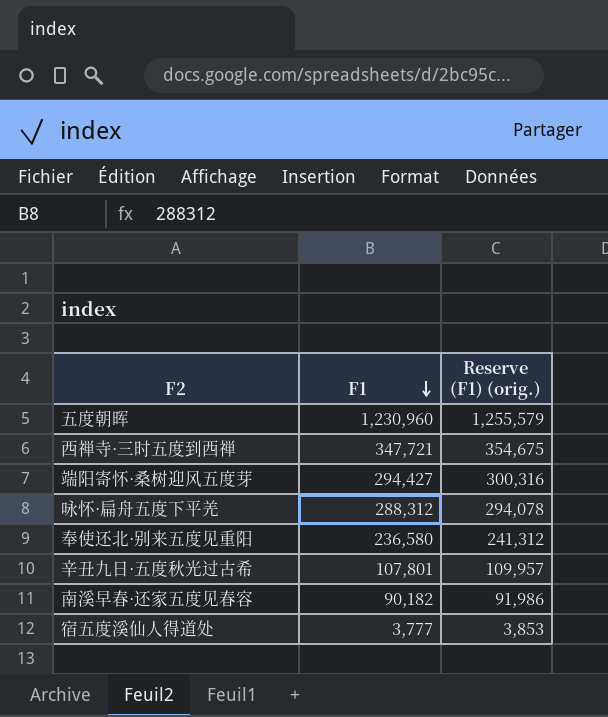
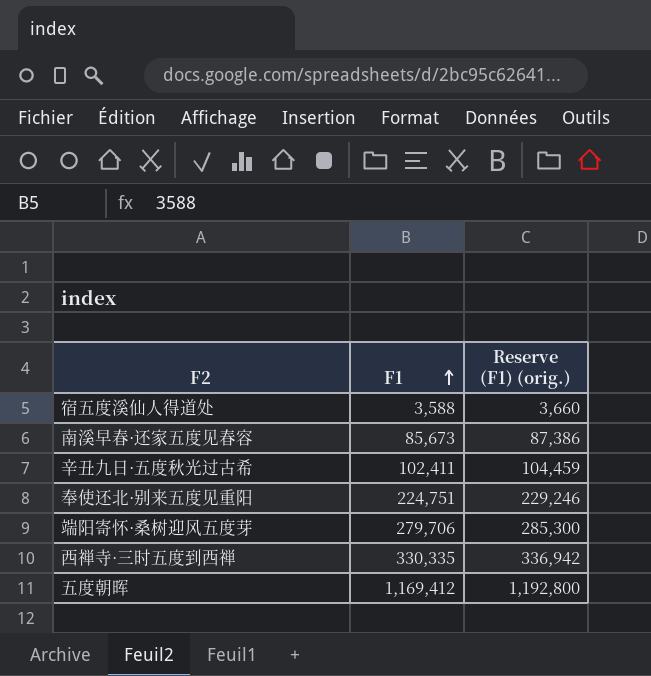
row order: F1 descending -> F1 ascending
row 咏怀·扁舟五度下平羌: 288,312 | 294,078 -> none
宿五度溪仙人得道处 | F1: 3,777 -> 3,588
宿五度溪仙人得道处 | Reserve (F1) (orig.): 3,853 -> 3,660
南溪早春·还家五度见春容 | F1: 90,182 -> 85,673
南溪早春·还家五度见春容 | Reserve (F1) (orig.): 91,986 -> 87,386
辛丑九日·五度秋光过古希 | F1: 107,801 -> 102,411
辛丑九日·五度秋光过古希 | Reserve (F1) (orig.): 109,957 -> 104,459
奉使还北·别来五度见重阳 | F1: 236,580 -> 224,751
奉使还北·别来五度见重阳 | Reserve (F1) (orig.): 241,312 -> 229,246
端阳寄怀·桑树迎风五度芽 | F1: 294,427 -> 279,706
端阳寄怀·桑树迎风五度芽 | Reserve (F1) (orig.): 300,316 -> 285,300
西禅寺·三时五度到西禅 | F1: 347,721 -> 330,335
西禅寺·三时五度到西禅 | Reserve (F1) (orig.): 354,675 -> 336,942
五度朝晖 | F1: 1,230,960 -> 1,169,412
五度朝晖 | Reserve (F1) (orig.): 1,255,579 -> 1,192,800

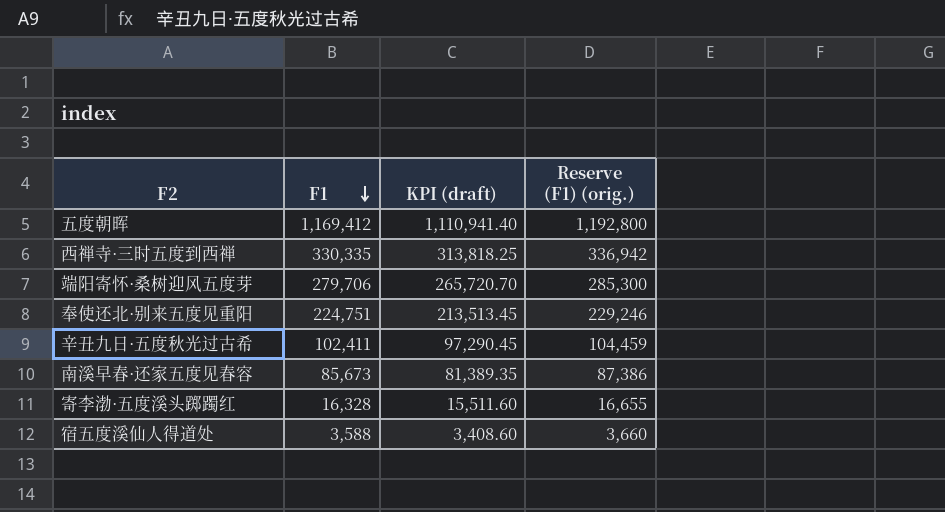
row order: F1 ascending -> F1 descending
column KPI (draft) | formula: none -> [F1] * 0.95
row 寄李渤·五度溪头踯躅红: none -> 16,328 | 15,511.60 | 16,655

